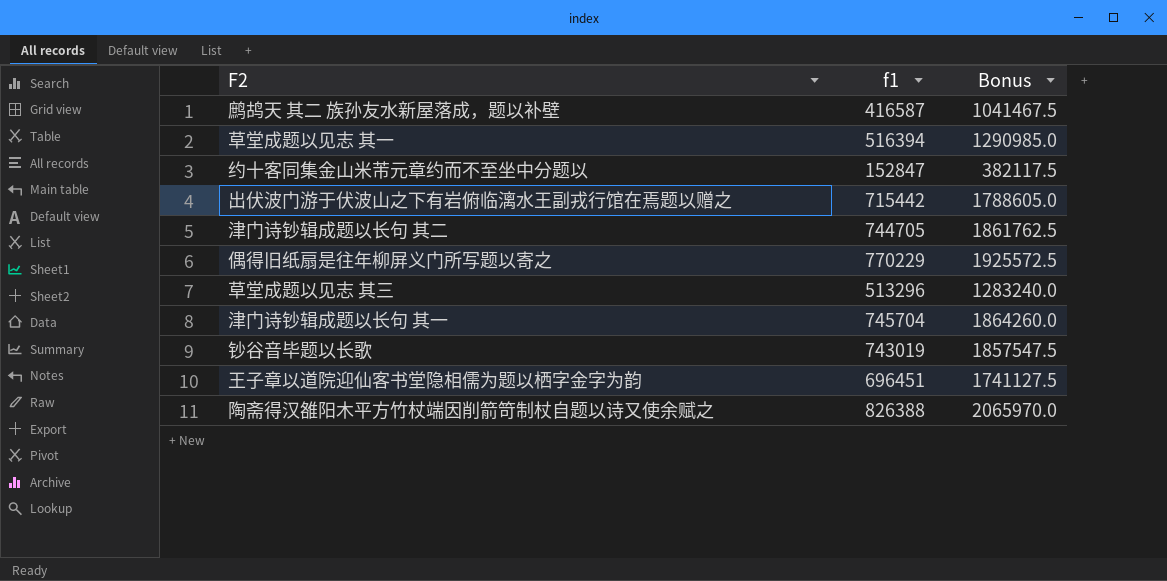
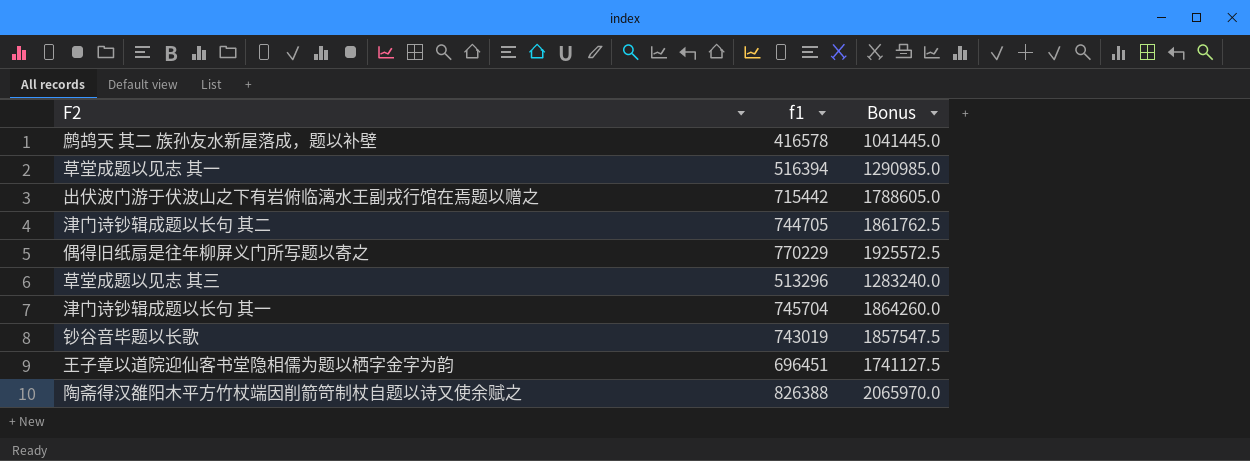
row 约十客同集金山米芾元章约而不至坐中分题以: 152847 | 382117.5 -> none
鹧鸪天 其二 族孙友水新屋落成，题以补壁 | f1: 416587 -> 416578
鹧鸪天 其二 族孙友水新屋落成，题以补壁 | Bonus: 1041467.5 -> 1041445.0

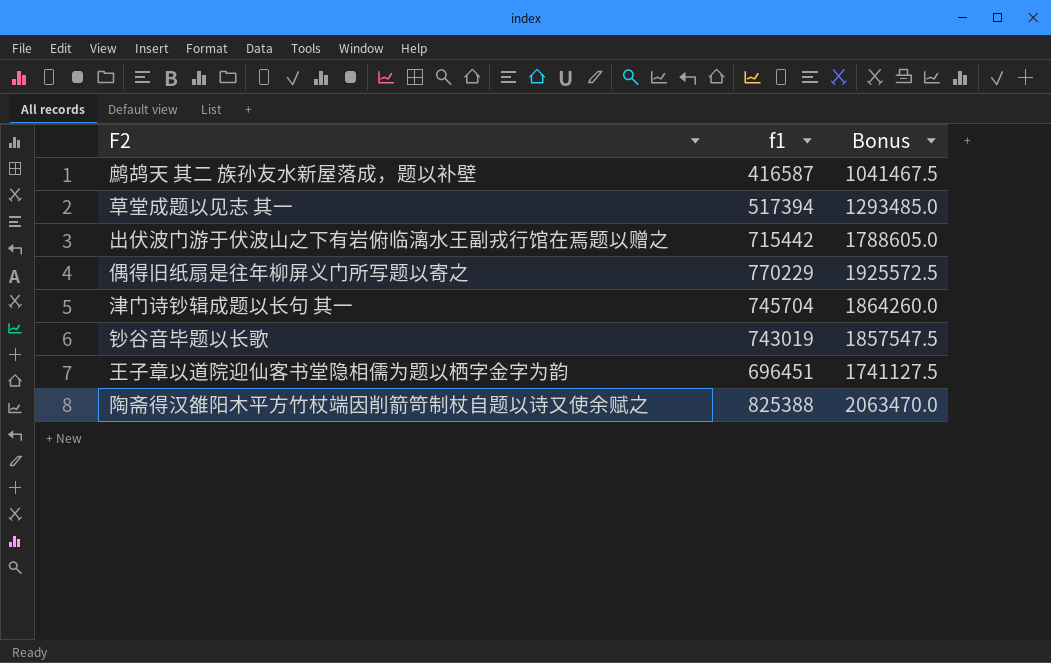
row 津门诗钞辑成题以长句 其二: 744705 | 1861762.5 -> none
row 草堂成题以见志 其三: 513296 | 1283240.0 -> none
鹧鸪天 其二 族孙友水新屋落成，题以补壁 | f1: 416578 -> 416587
鹧鸪天 其二 族孙友水新屋落成，题以补壁 | Bonus: 1041445.0 -> 1041467.5
草堂成题以见志 其一 | f1: 516394 -> 517394
草堂成题以见志 其一 | Bonus: 1290985.0 -> 1293485.0
陶斋得汉雒阳木平方竹杖端因削箭笴制杖自题以诗又使余赋之 | f1: 826388 -> 825388
陶斋得汉雒阳木平方竹杖端因削箭笴制杖自题以诗又使余赋之 | Bonus: 2065970.0 -> 2063470.0

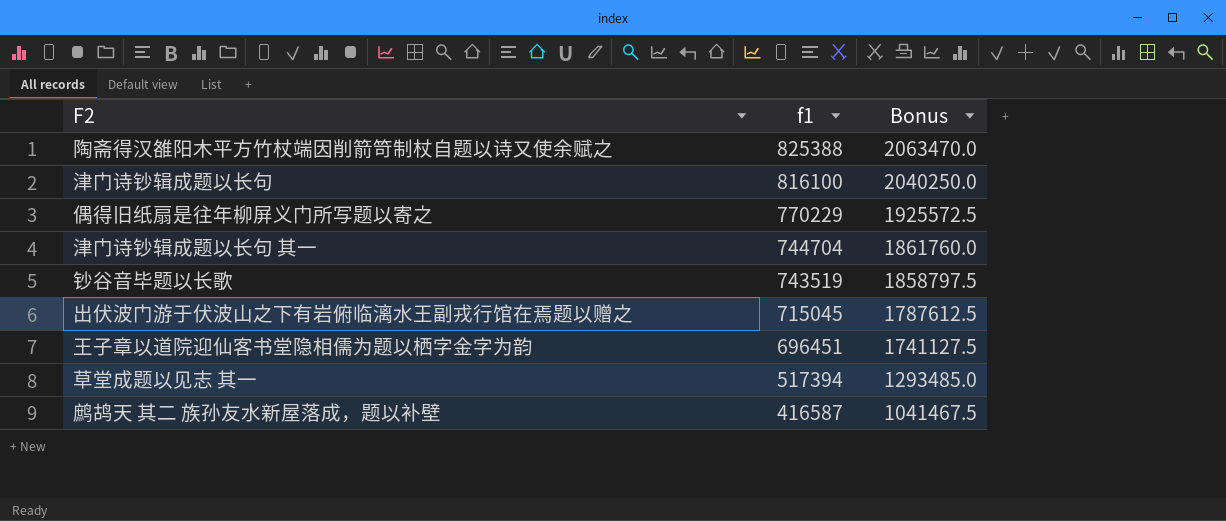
row order: none -> f1 descending
row 津门诗钞辑成题以长句: none -> 816100 | 2040250.0
津门诗钞辑成题以长句 其一 | f1: 745704 -> 744704
津门诗钞辑成题以长句 其一 | Bonus: 1864260.0 -> 1861760.0
钞谷音毕题以长歌 | f1: 743019 -> 743519
钞谷音毕题以长歌 | Bonus: 1857547.5 -> 1858797.5
出伏波门游于伏波山之下有岩俯临漓水王副戎行馆在焉题以赠之 | f1: 715442 -> 715045
出伏波门游于伏波山之下有岩俯临漓水王副戎行馆在焉题以赠之 | Bonus: 1788605.0 -> 1787612.5

